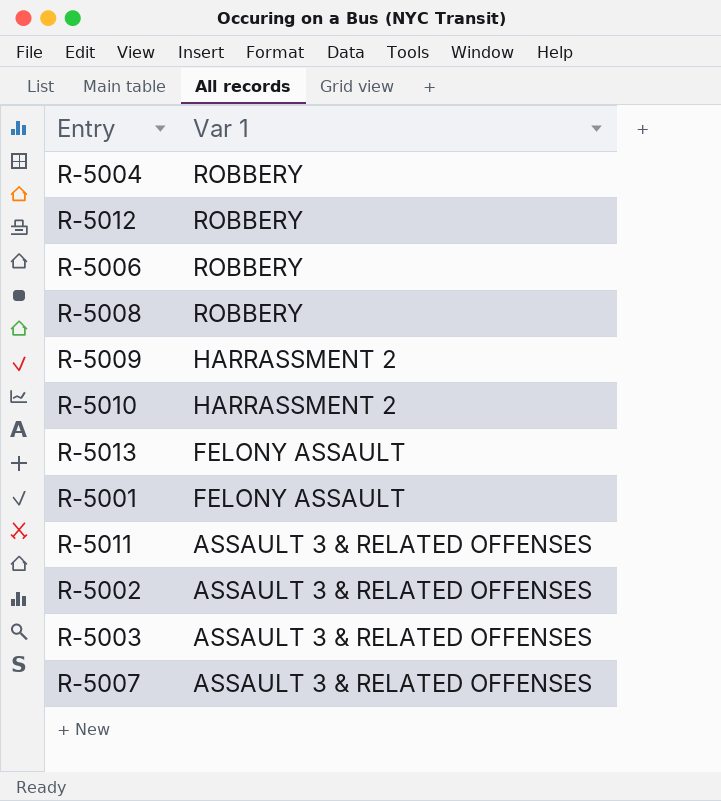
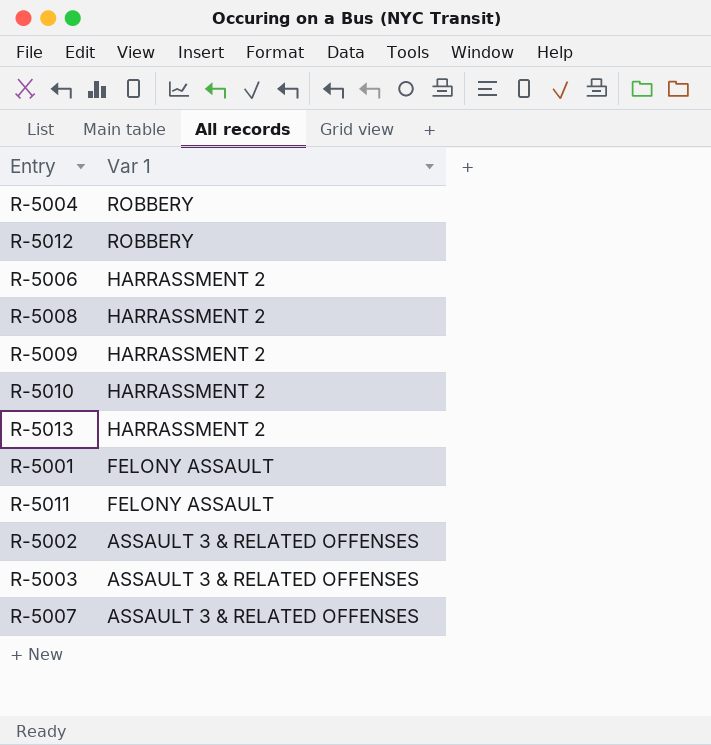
R-5006 | Var 1: ROBBERY -> HARRASSMENT 2
R-5008 | Var 1: ROBBERY -> HARRASSMENT 2
R-5013 | Var 1: FELONY ASSAULT -> HARRASSMENT 2
R-5011 | Var 1: ASSAULT 3 & RELATED OFFENSES -> FELONY ASSAULT

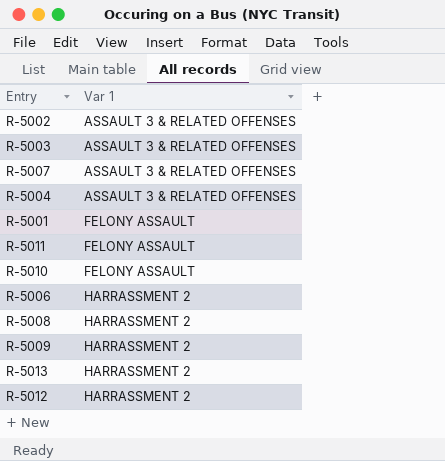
row order: Var 1 descending -> Var 1 ascending
R-5004 | Var 1: ROBBERY -> ASSAULT 3 & RELATED OFFENSES
R-5010 | Var 1: HARRASSMENT 2 -> FELONY ASSAULT
R-5012 | Var 1: ROBBERY -> HARRASSMENT 2

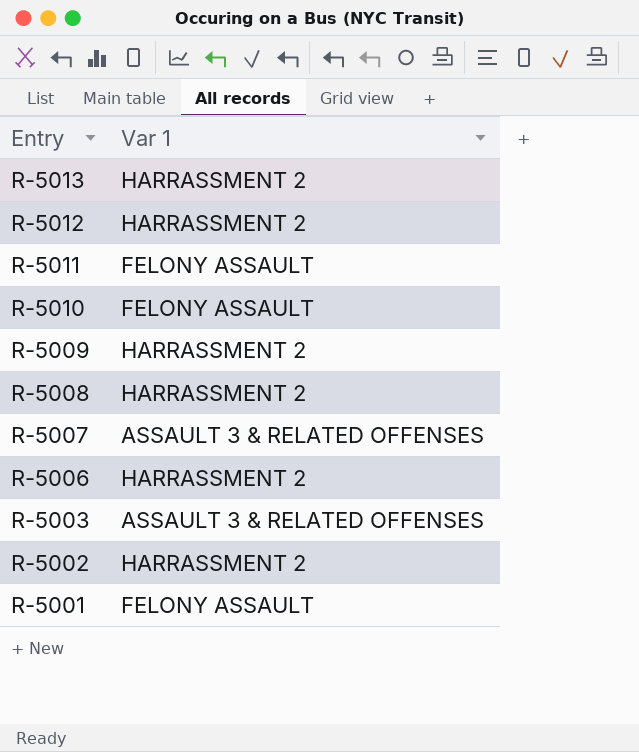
row order: Var 1 ascending -> Entry descending
row R-5004: ASSAULT 3 & RELATED OFFENSES -> none
R-5002 | Var 1: ASSAULT 3 & RELATED OFFENSES -> HARRASSMENT 2

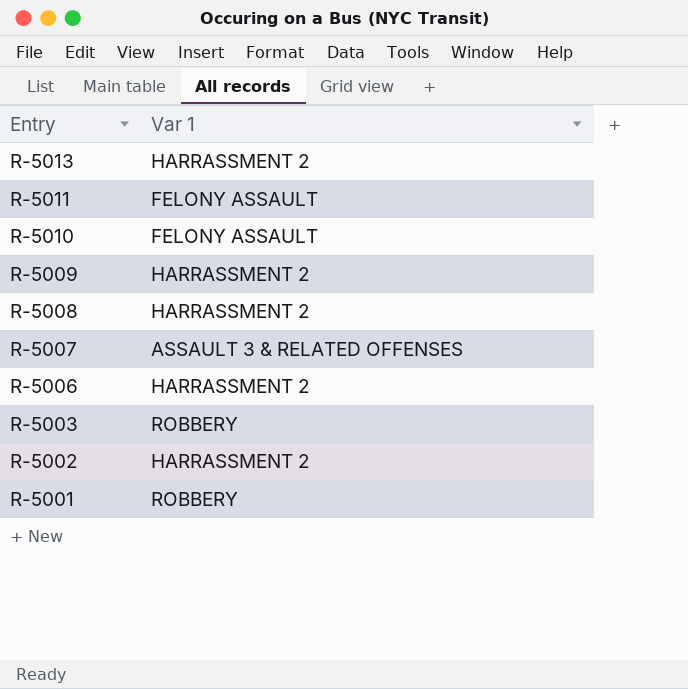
row R-5012: HARRASSMENT 2 -> none
R-5003 | Var 1: ASSAULT 3 & RELATED OFFENSES -> ROBBERY
R-5001 | Var 1: FELONY ASSAULT -> ROBBERY

